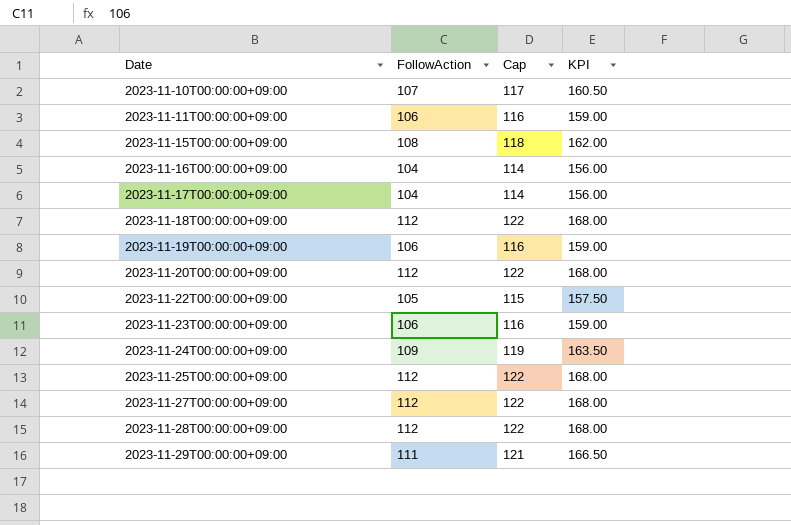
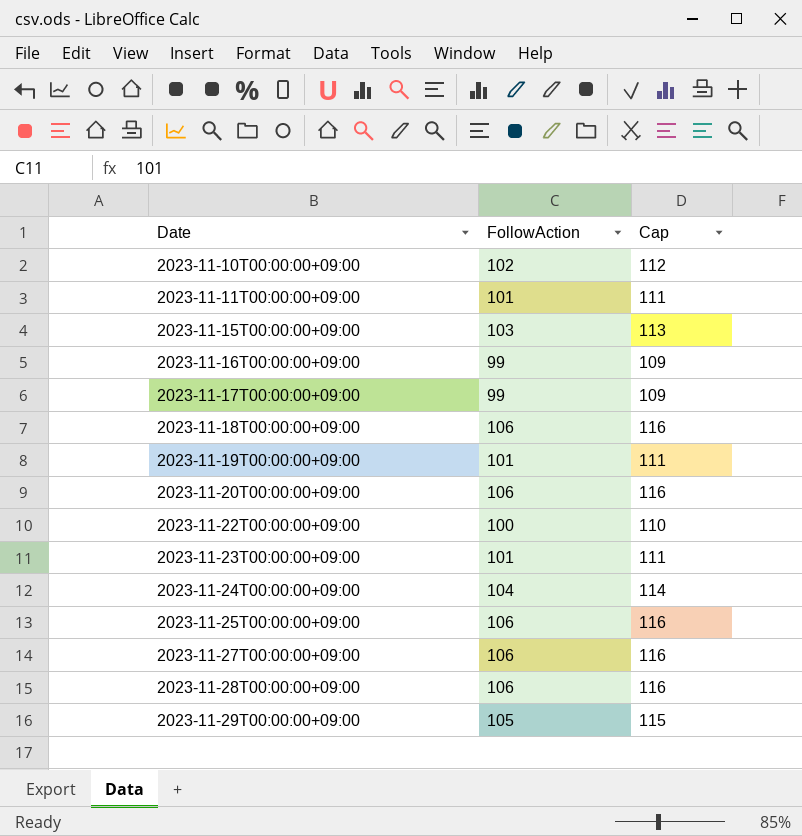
column KPI | formula: [FollowAction] * 1.5 -> none
2023-11-10T00:00:00+09:00 | FollowAction: 107 -> 102
2023-11-10T00:00:00+09:00 | Cap: 117 -> 112
2023-11-11T00:00:00+09:00 | FollowAction: 106 -> 101
2023-11-11T00:00:00+09:00 | Cap: 116 -> 111
2023-11-15T00:00:00+09:00 | FollowAction: 108 -> 103
2023-11-15T00:00:00+09:00 | Cap: 118 -> 113
2023-11-16T00:00:00+09:00 | FollowAction: 104 -> 99
2023-11-16T00:00:00+09:00 | Cap: 114 -> 109
2023-11-17T00:00:00+09:00 | FollowAction: 104 -> 99
2023-11-17T00:00:00+09:00 | Cap: 114 -> 109
2023-11-18T00:00:00+09:00 | FollowAction: 112 -> 106
2023-11-18T00:00:00+09:00 | Cap: 122 -> 116
2023-11-19T00:00:00+09:00 | FollowAction: 106 -> 101
2023-11-19T00:00:00+09:00 | Cap: 116 -> 111
2023-11-20T00:00:00+09:00 | FollowAction: 112 -> 106
2023-11-20T00:00:00+09:00 | Cap: 122 -> 116
2023-11-22T00:00:00+09:00 | FollowAction: 105 -> 100
2023-11-22T00:00:00+09:00 | Cap: 115 -> 110
2023-11-23T00:00:00+09:00 | FollowAction: 106 -> 101
2023-11-23T00:00:00+09:00 | Cap: 116 -> 111
2023-11-24T00:00:00+09:00 | FollowAction: 109 -> 104
2023-11-24T00:00:00+09:00 | Cap: 119 -> 114
2023-11-25T00:00:00+09:00 | FollowAction: 112 -> 106
2023-11-25T00:00:00+09:00 | Cap: 122 -> 116
2023-11-27T00:00:00+09:00 | FollowAction: 112 -> 106
2023-11-27T00:00:00+09:00 | Cap: 122 -> 116
2023-11-28T00:00:00+09:00 | FollowAction: 112 -> 106
2023-11-28T00:00:00+09:00 | Cap: 122 -> 116
2023-11-29T00:00:00+09:00 | FollowAction: 111 -> 105
2023-11-29T00:00:00+09:00 | Cap: 121 -> 115

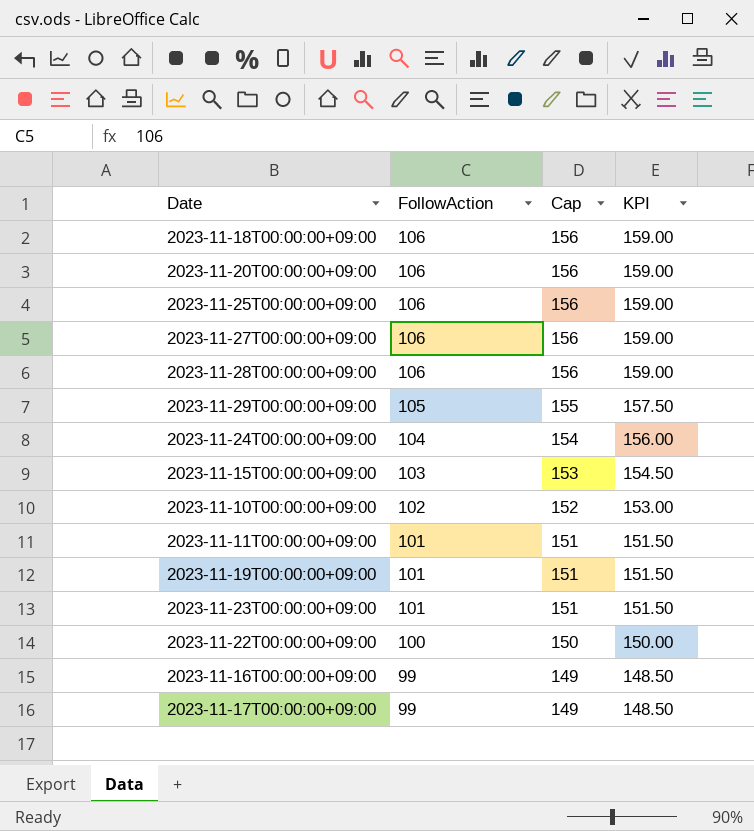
row order: Date ascending -> FollowAction descending
column Cap | formula: [FollowAction] + 10 -> [FollowAction] + 50
column KPI | formula: none -> [FollowAction] * 1.5

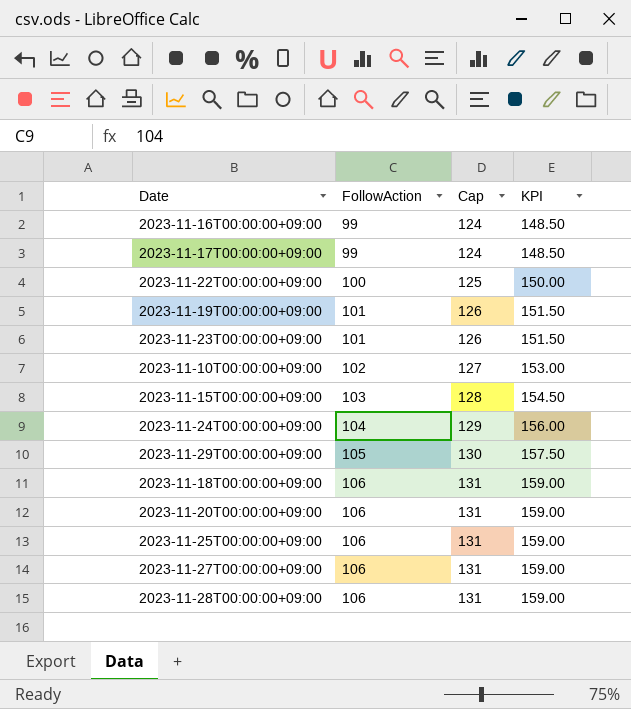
row order: FollowAction descending -> FollowAction ascending
column Cap | formula: [FollowAction] + 50 -> [FollowAction] + 25
row 2023-11-11T00:00:00+09:00: 101 | 151 | 151.50 -> none

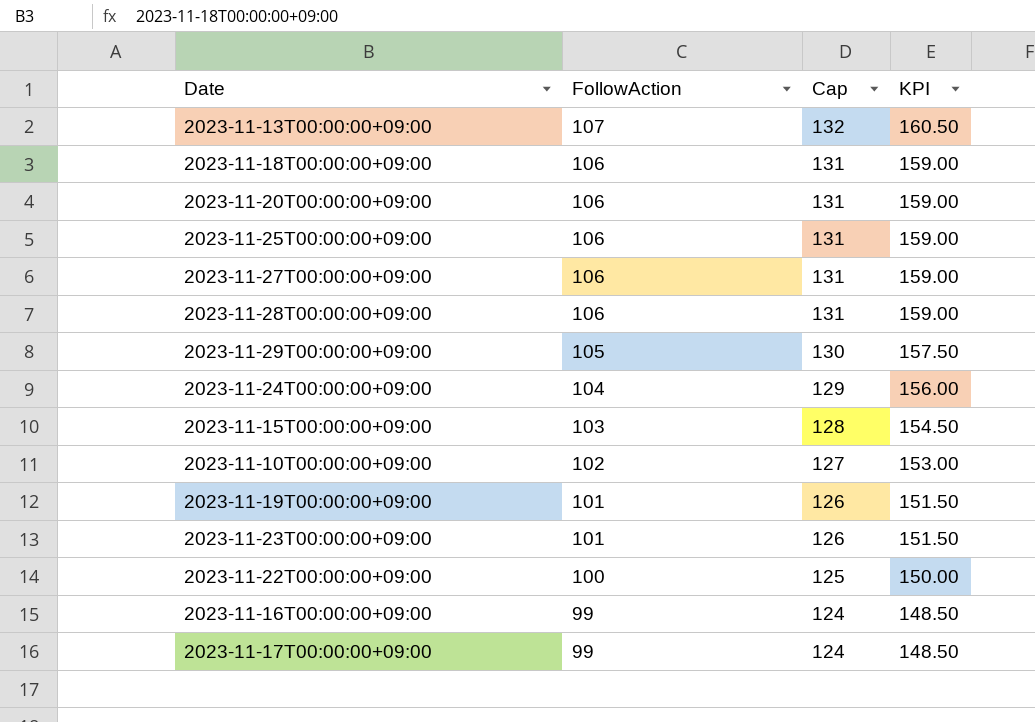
row order: FollowAction ascending -> FollowAction descending
row 2023-11-13T00:00:00+09:00: none -> 107 | 132 | 160.50

